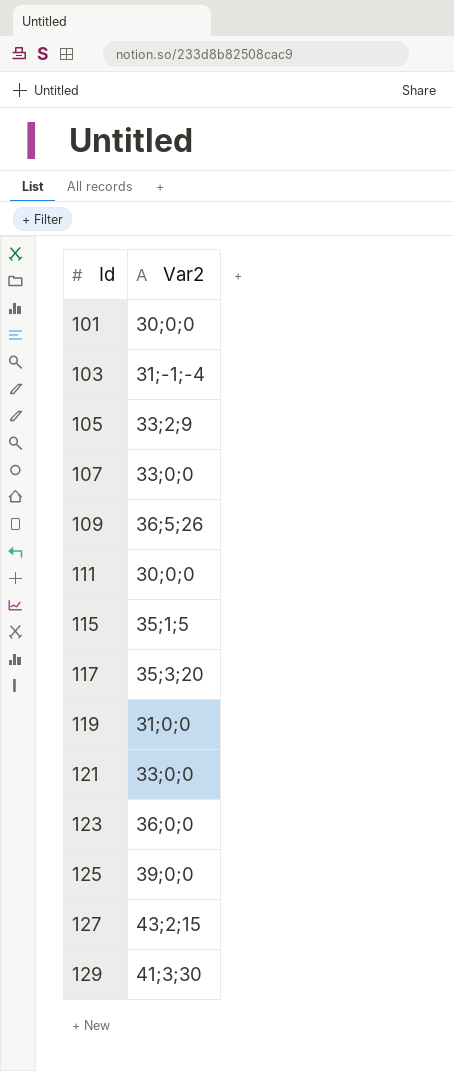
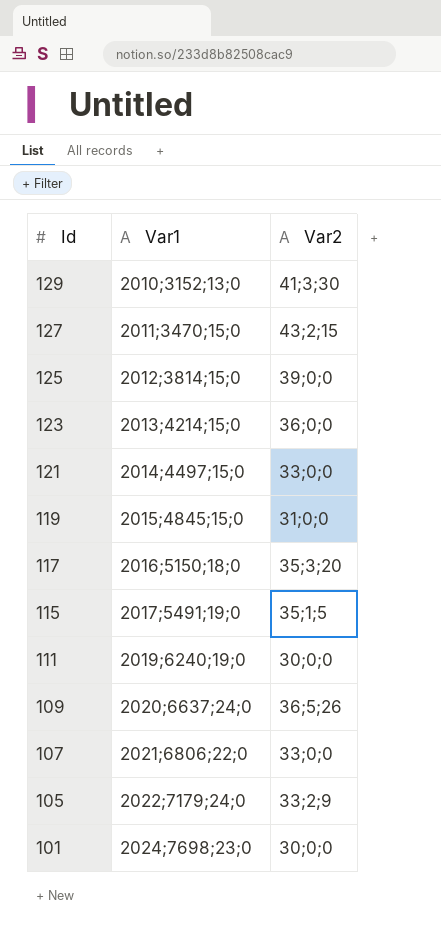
row order: Id ascending -> Id descending
column Var1 | position: none -> 2
row 103: 31;-1;-4 -> none

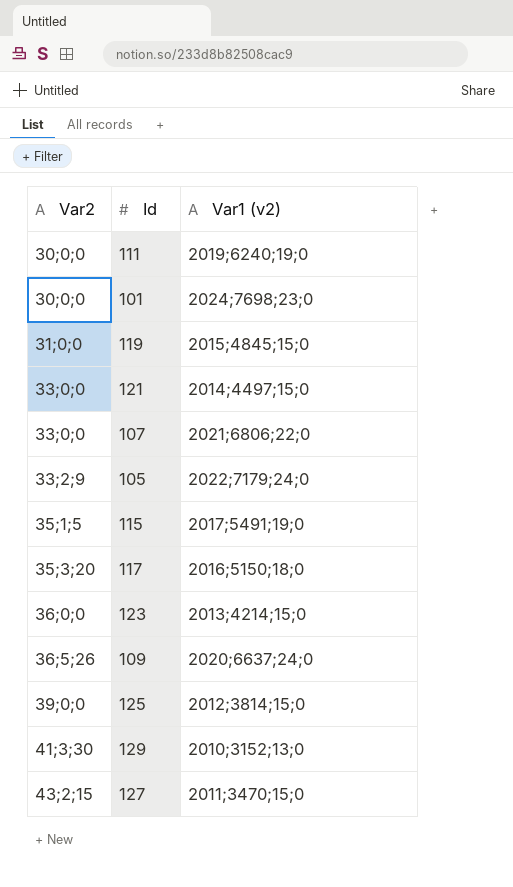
row order: Id descending -> Var2 ascending
column Var2 | position: 3 -> 1
column name: Var1 -> Var1 (v2)

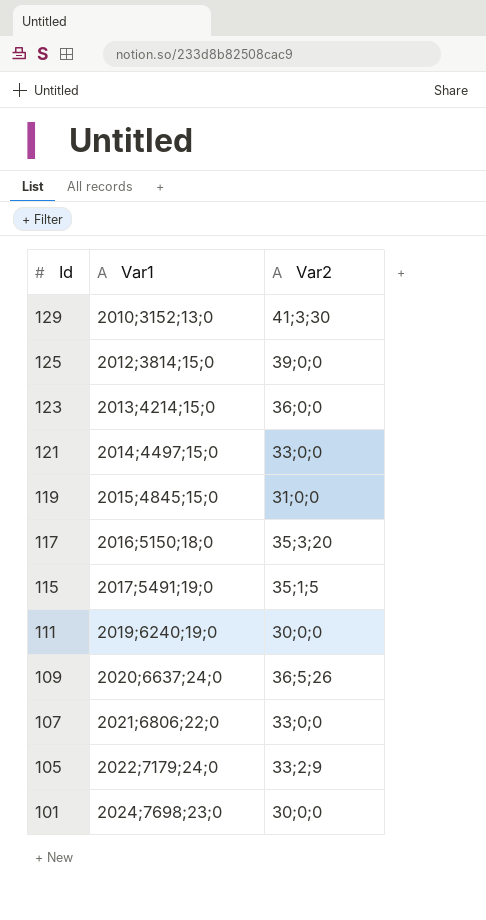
row order: Var2 ascending -> Id descending
column name: Var1 (v2) -> Var1
column Var2 | position: 1 -> 3
row 127: 43;2;15 | 2011;3470;15;0 -> none

